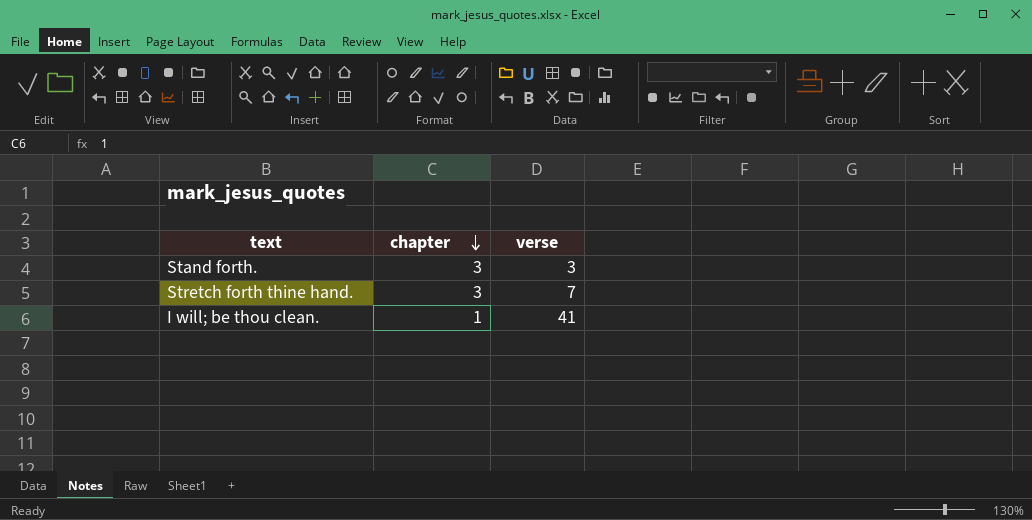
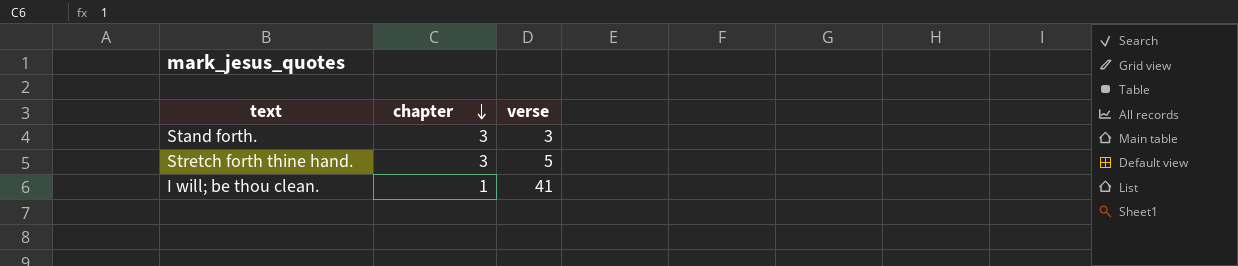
Stretch forth thine hand. | verse: 7 -> 5

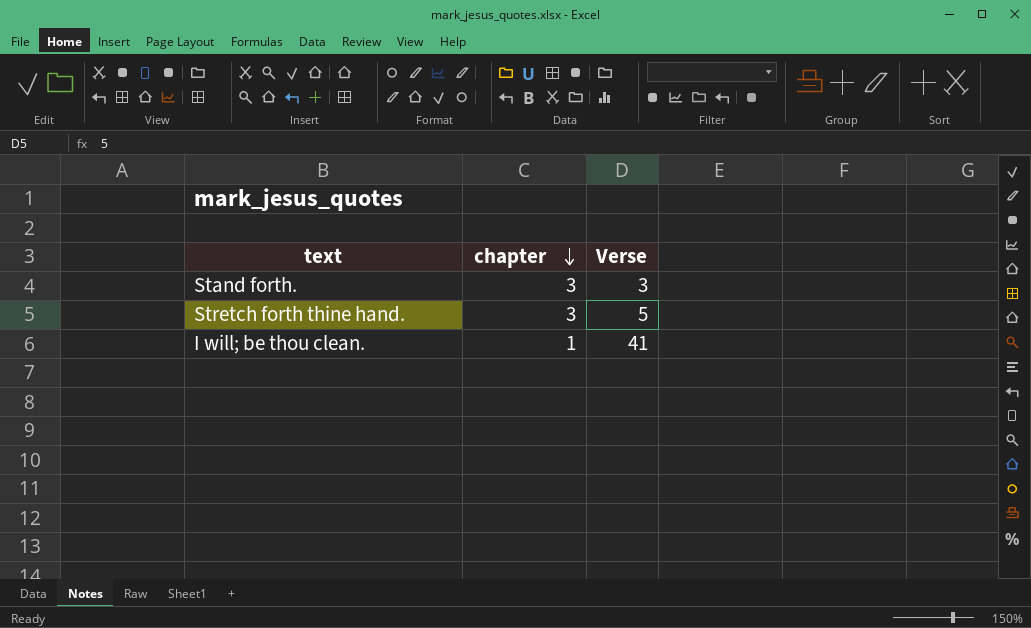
column name: verse -> Verse

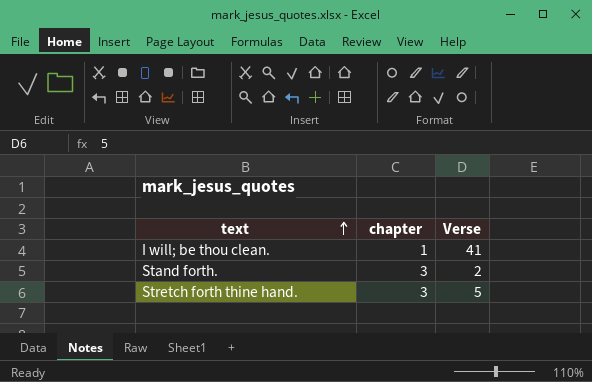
row order: chapter descending -> text ascending
Stand forth. | Verse: 3 -> 2

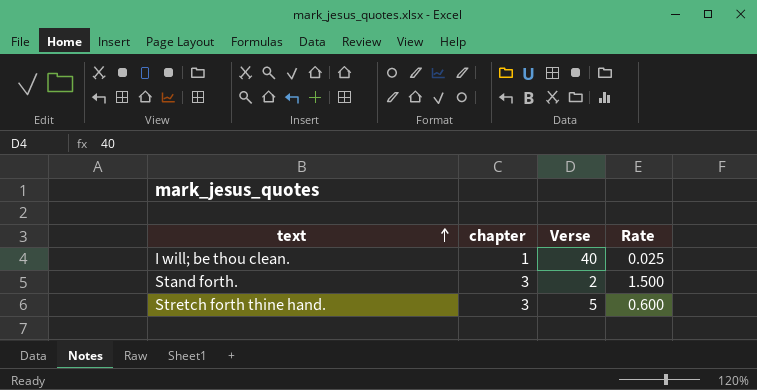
column Rate | formula: none -> [chapter] / [Verse]
I will; be thou clean. | Verse: 41 -> 40

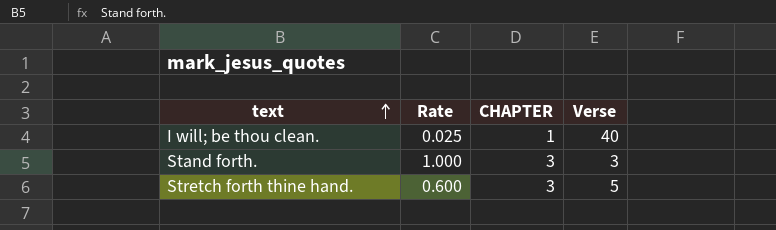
column Rate | position: 4 -> 2
column name: chapter -> CHAPTER
Stand forth. | Rate: 1.500 -> 1.000
Stand forth. | Verse: 2 -> 3

